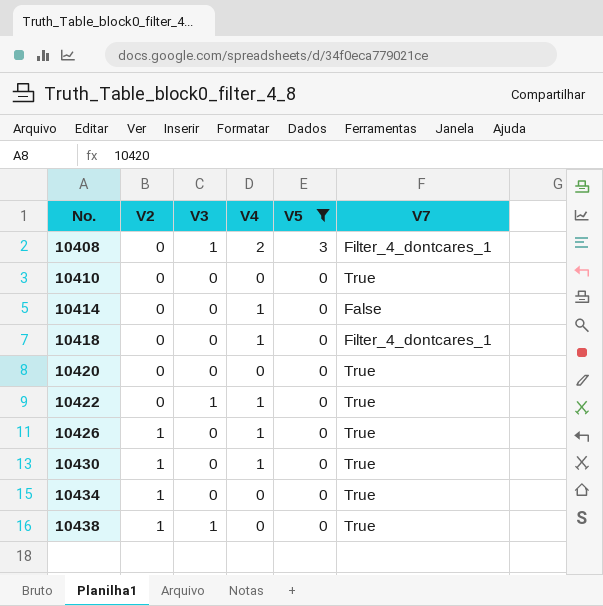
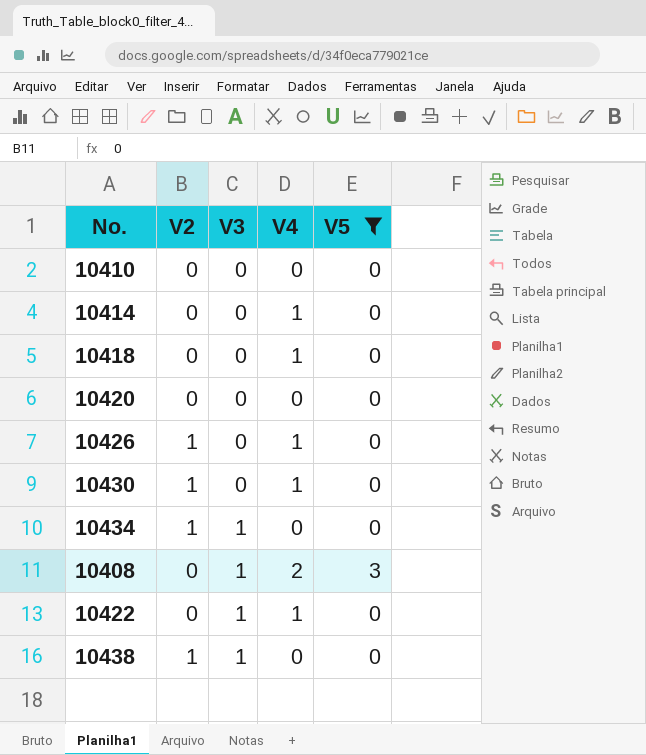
row order: No. ascending -> V3 ascending
column V7 | position: 6 -> none
10434 | V3: 0 -> 1

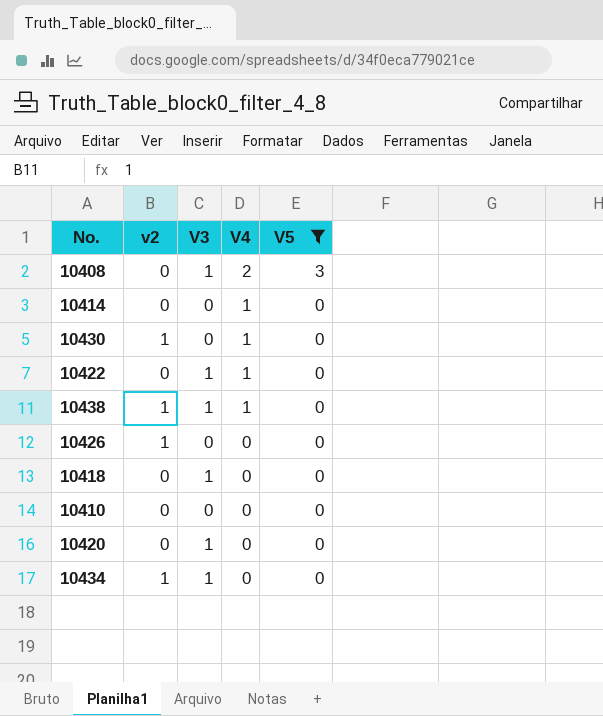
row order: V3 ascending -> V4 descending
column name: V2 -> v2
10438 | V4: 0 -> 1
10426 | V4: 1 -> 0
10418 | V3: 0 -> 1
10418 | V4: 1 -> 0
10420 | V3: 0 -> 1

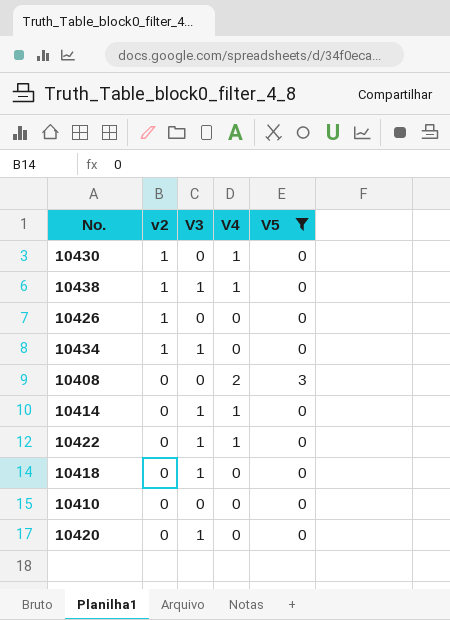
row order: V4 descending -> v2 descending
10408 | V3: 1 -> 0
10414 | V3: 0 -> 1

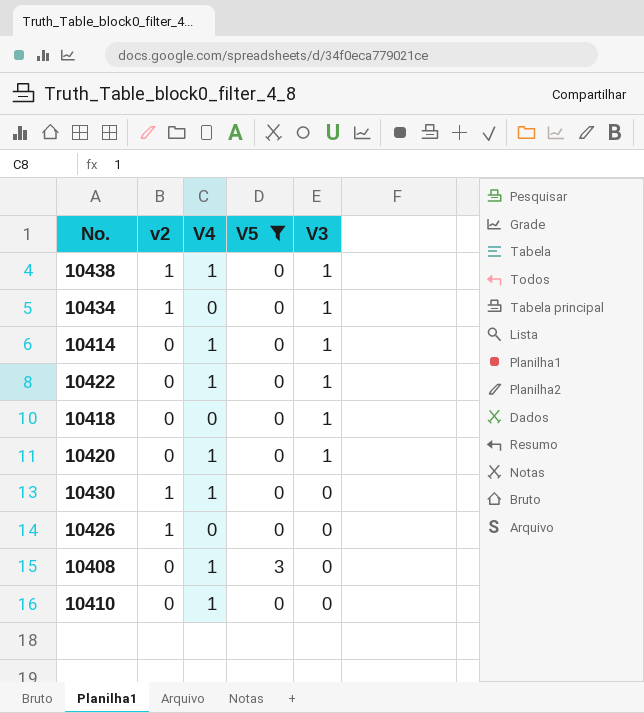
row order: v2 descending -> V3 descending
column V3 | position: 3 -> 5
10420 | V4: 0 -> 1
10408 | V4: 2 -> 1
10410 | V4: 0 -> 1

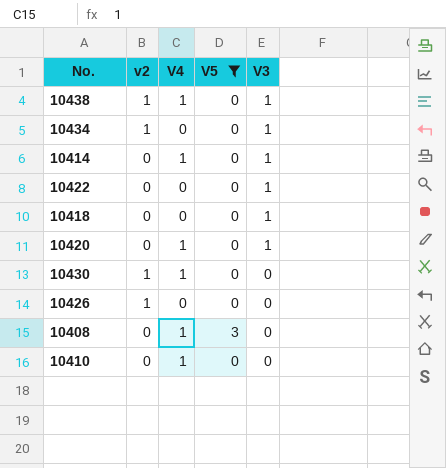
10422 | V4: 1 -> 0

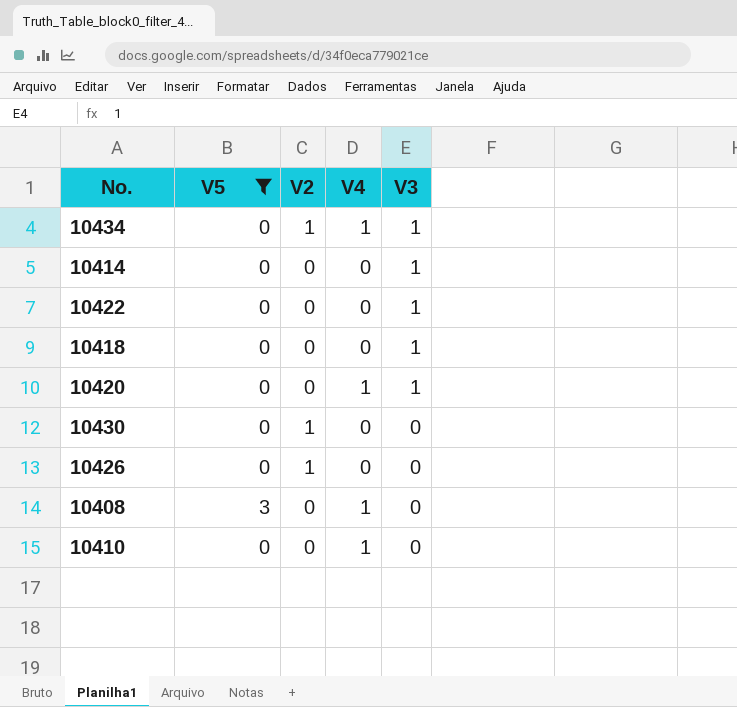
column V5 | position: 4 -> 2
column name: v2 -> V2
row 10438: 1 | 1 | 0 | 1 -> none
10434 | V4: 0 -> 1
10414 | V4: 1 -> 0
10430 | V4: 1 -> 0

